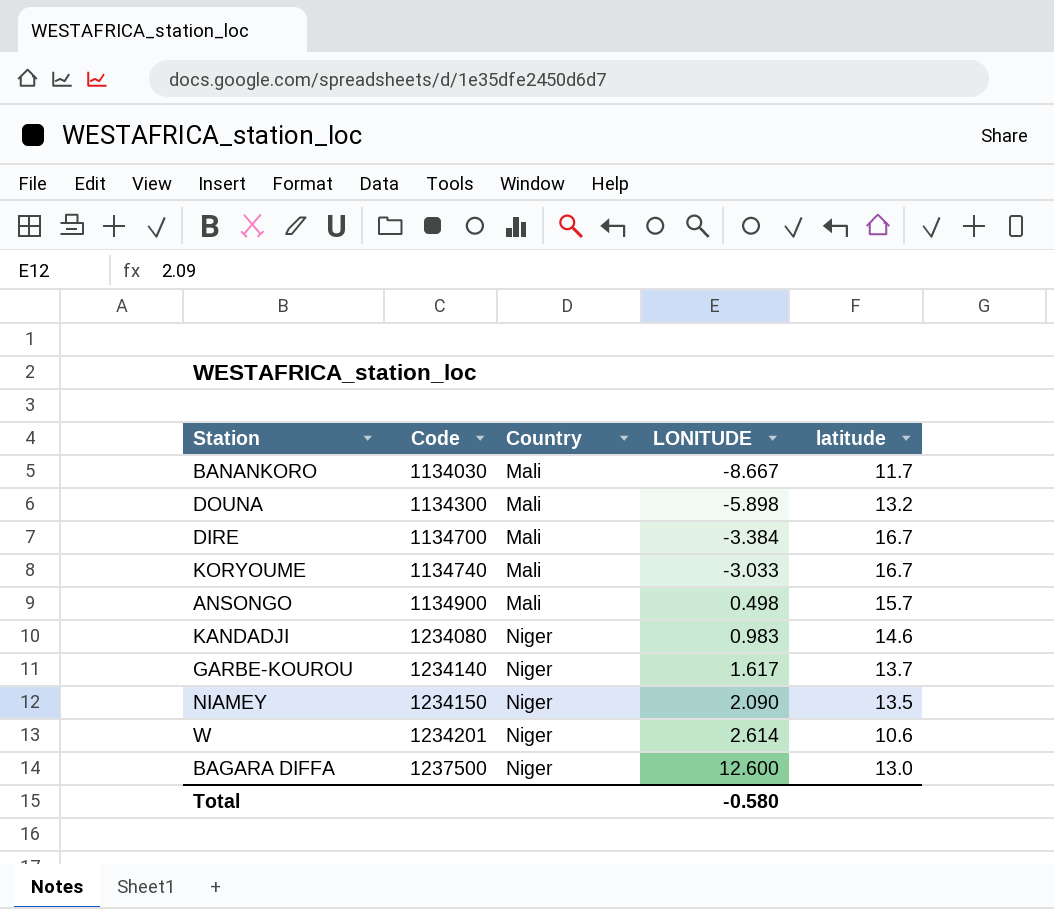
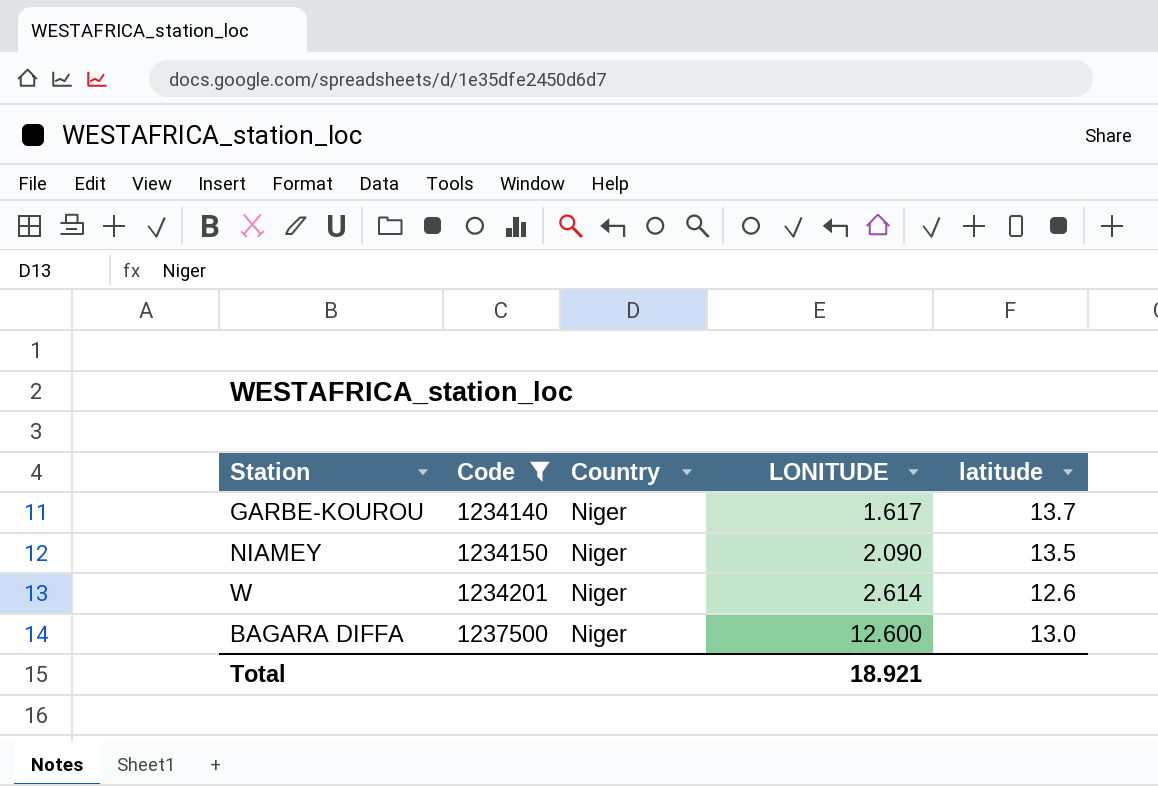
filter: none -> Code >= 1234140
W | latitude: 10.6 -> 12.6
Total | LONITUDE: -0.580 -> 18.921

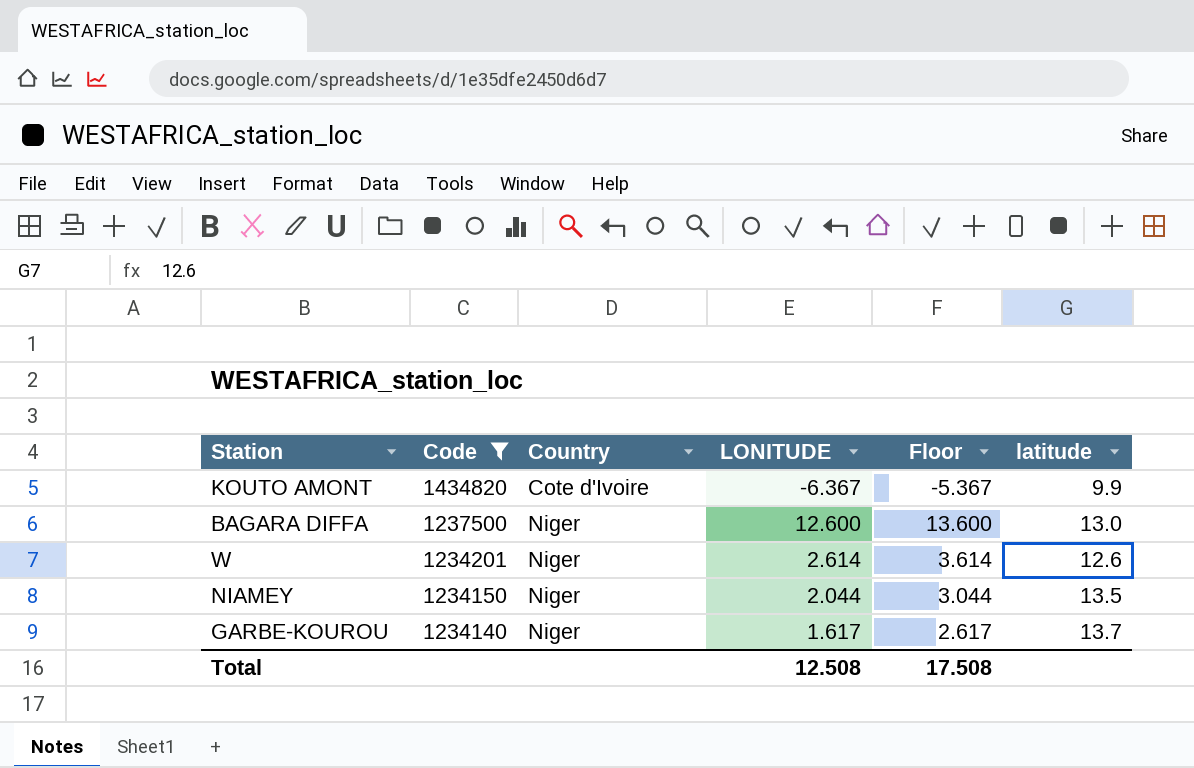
row order: Code ascending -> Code descending
column Floor | formula: none -> [LONITUDE] + 1
row KOUTO AMONT: none -> 1434820 | Cote d'Ivoire | -6.367 | -5.367 | 9.9
NIAMEY | LONITUDE: 2.090 -> 2.044
Total | LONITUDE: 18.921 -> 12.508

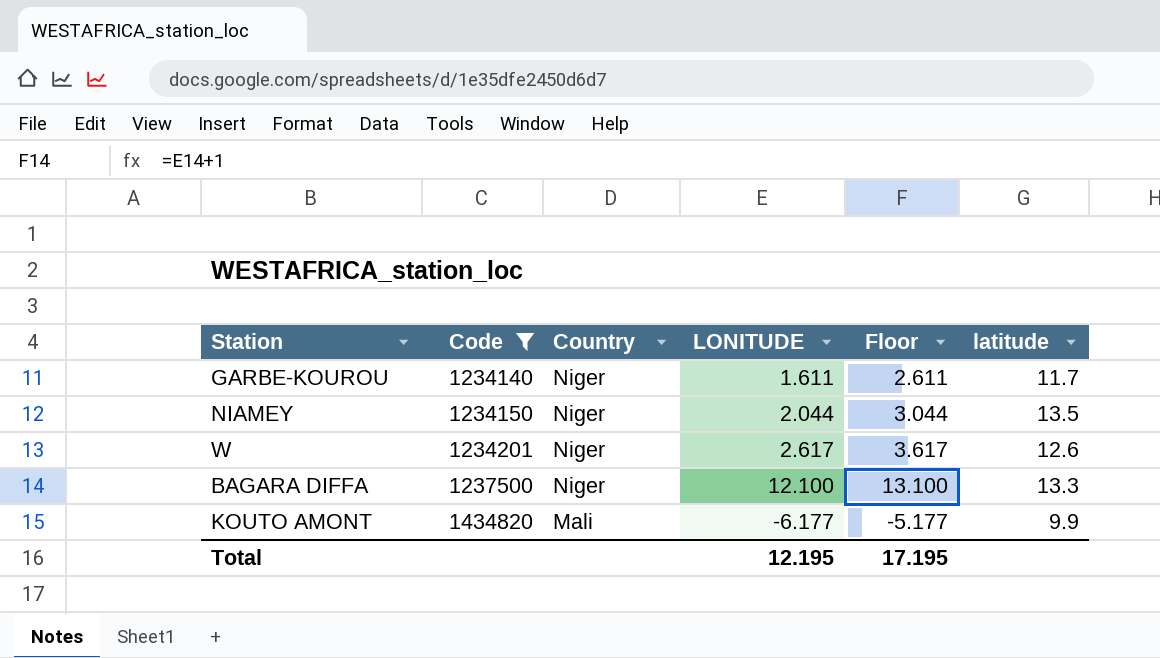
row order: Code descending -> Code ascending
GARBE-KOUROU | LONITUDE: 1.617 -> 1.611
GARBE-KOUROU | Floor: 2.617 -> 2.611
GARBE-KOUROU | latitude: 13.7 -> 11.7
W | LONITUDE: 2.614 -> 2.617
W | Floor: 3.614 -> 3.617
BAGARA DIFFA | LONITUDE: 12.600 -> 12.100
BAGARA DIFFA | Floor: 13.600 -> 13.100
BAGARA DIFFA | latitude: 13.0 -> 13.3
KOUTO AMONT | Country: Cote d'Ivoire -> Mali
KOUTO AMONT | LONITUDE: -6.367 -> -6.177
KOUTO AMONT | Floor: -5.367 -> -5.177
Total | LONITUDE: 12.508 -> 12.195
Total | Floor: 17.508 -> 17.195

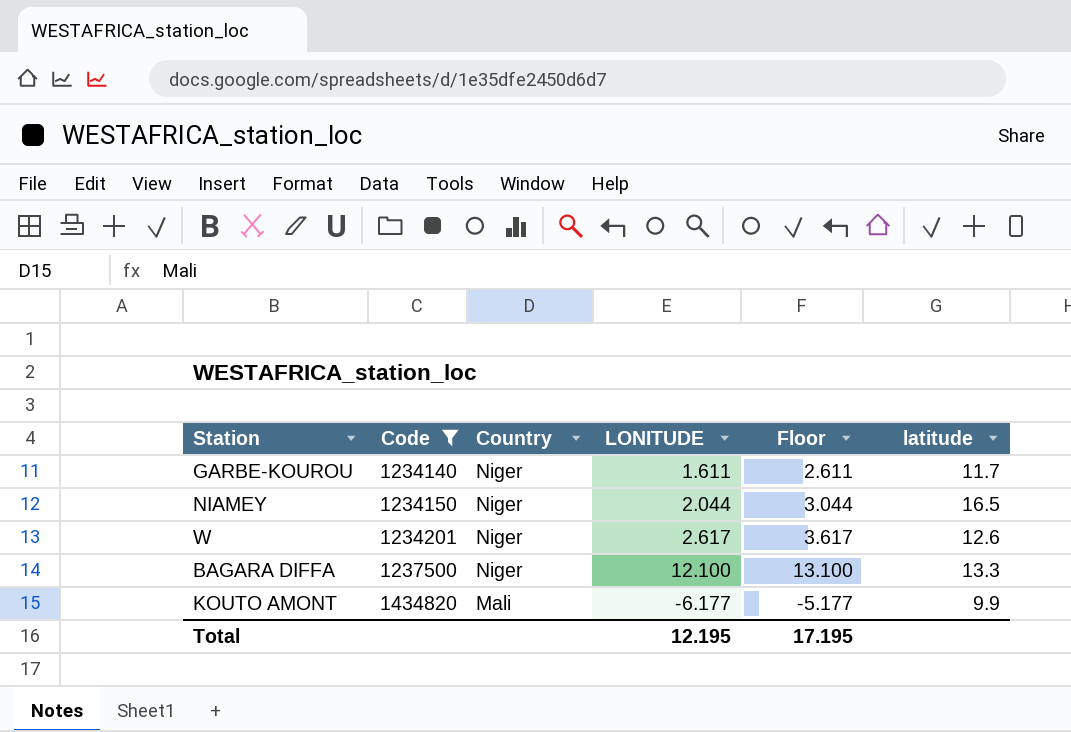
NIAMEY | latitude: 13.5 -> 16.5

